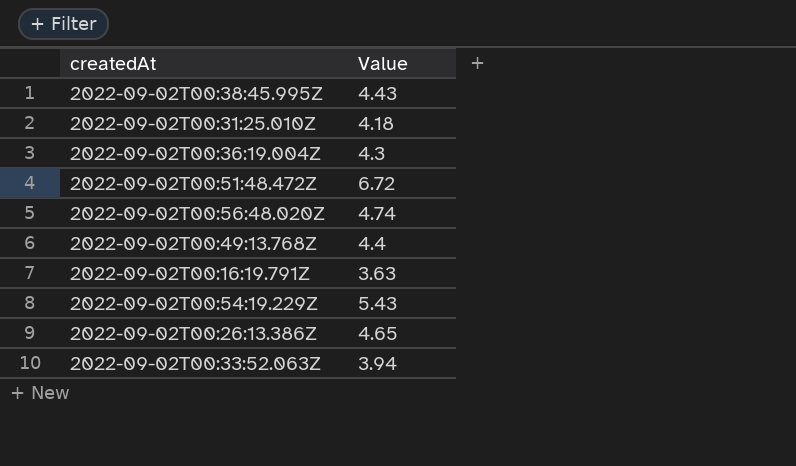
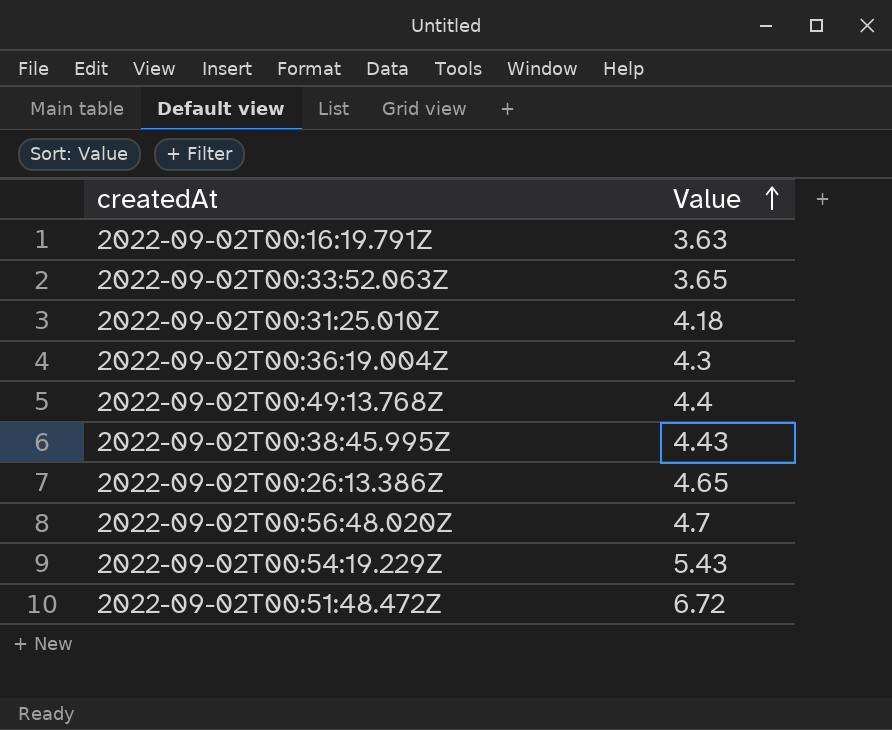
row order: none -> Value ascending
2022-09-02T00:33:52.063Z | Value: 3.94 -> 3.65
2022-09-02T00:56:48.020Z | Value: 4.74 -> 4.7

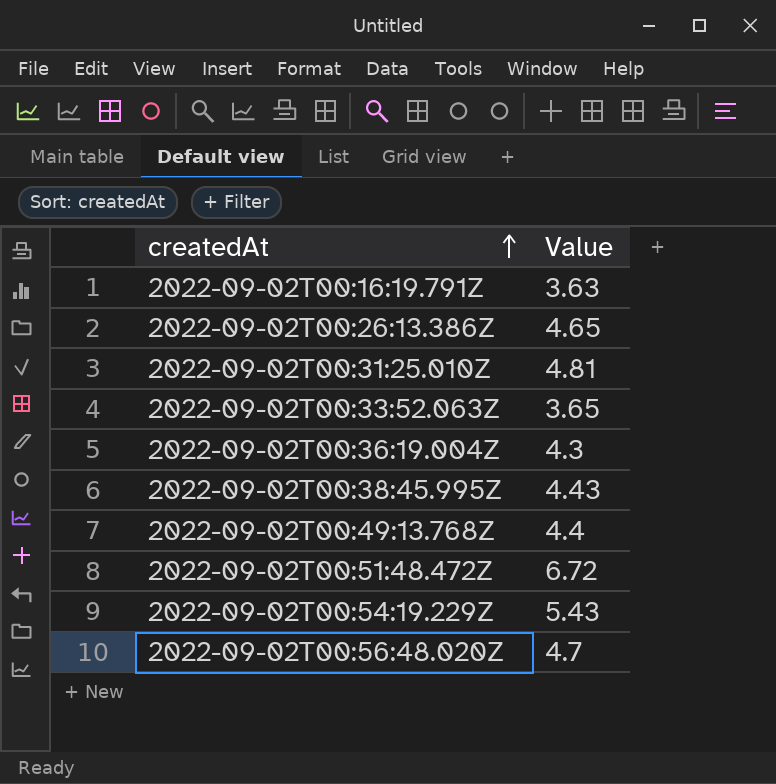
row order: Value ascending -> createdAt ascending
2022-09-02T00:31:25.010Z | Value: 4.18 -> 4.81

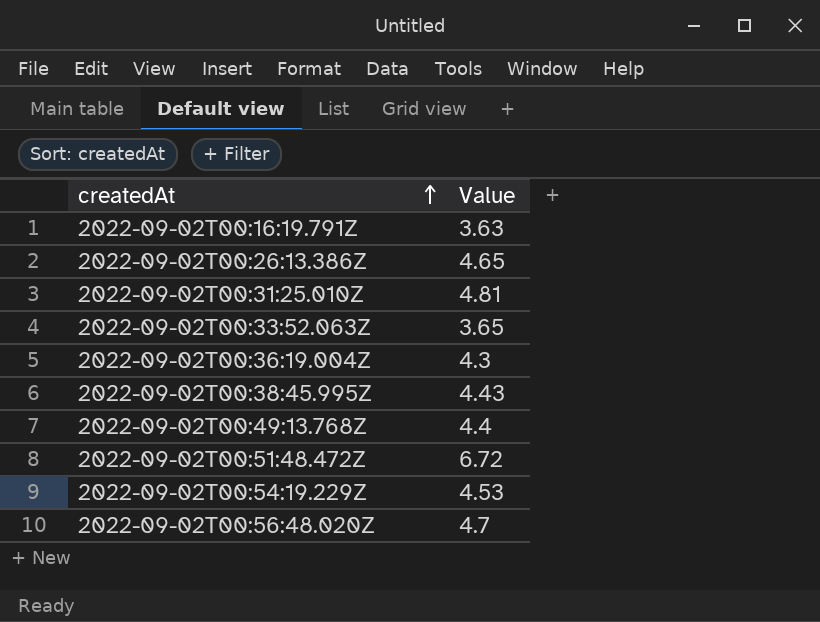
2022-09-02T00:54:19.229Z | Value: 5.43 -> 4.53

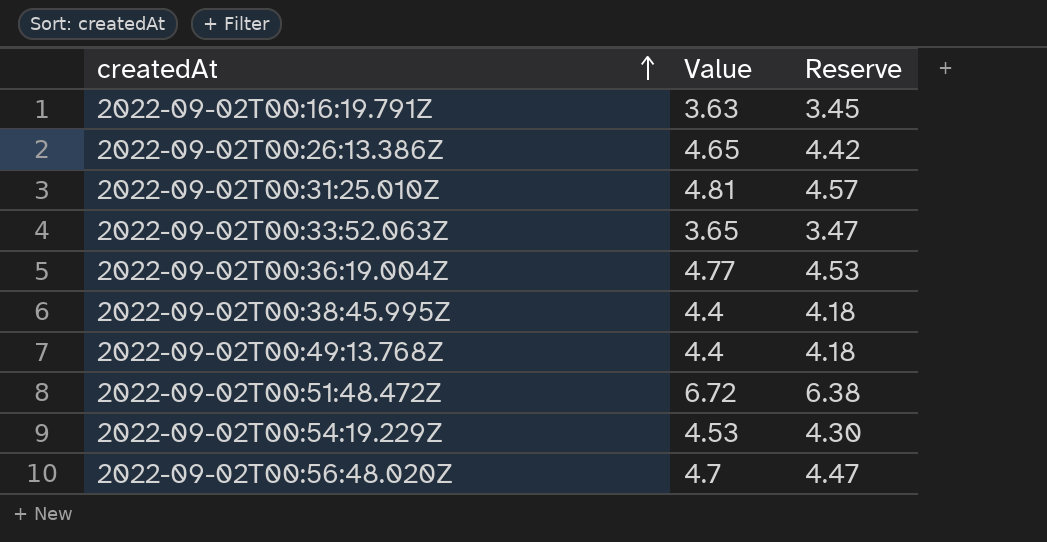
column Reserve | formula: none -> [Value] * 0.95
2022-09-02T00:36:19.004Z | Value: 4.3 -> 4.77
2022-09-02T00:38:45.995Z | Value: 4.43 -> 4.4

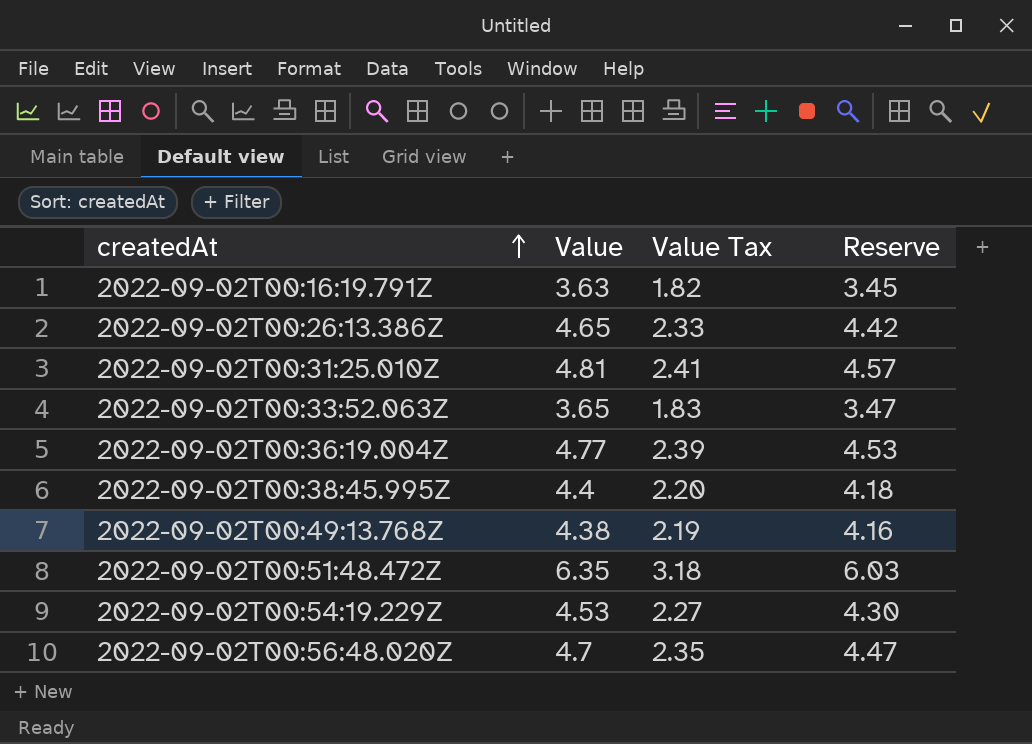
column Value Tax | formula: none -> [Value] * 0.5
2022-09-02T00:49:13.768Z | Value: 4.4 -> 4.38
2022-09-02T00:49:13.768Z | Reserve: 4.18 -> 4.16
2022-09-02T00:51:48.472Z | Value: 6.72 -> 6.35
2022-09-02T00:51:48.472Z | Reserve: 6.38 -> 6.03

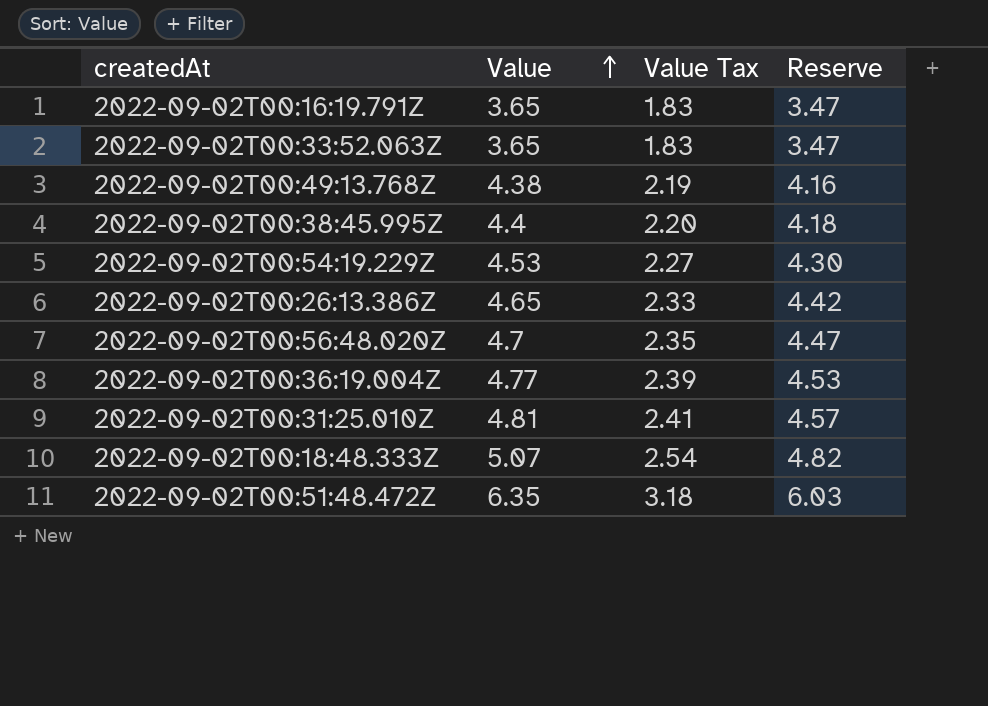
row order: createdAt ascending -> Value ascending
2022-09-02T00:16:19.791Z | Value: 3.63 -> 3.65
2022-09-02T00:16:19.791Z | Value Tax: 1.82 -> 1.83
2022-09-02T00:16:19.791Z | Reserve: 3.45 -> 3.47
row 2022-09-02T00:18:48.333Z: none -> 5.07 | 2.54 | 4.82

